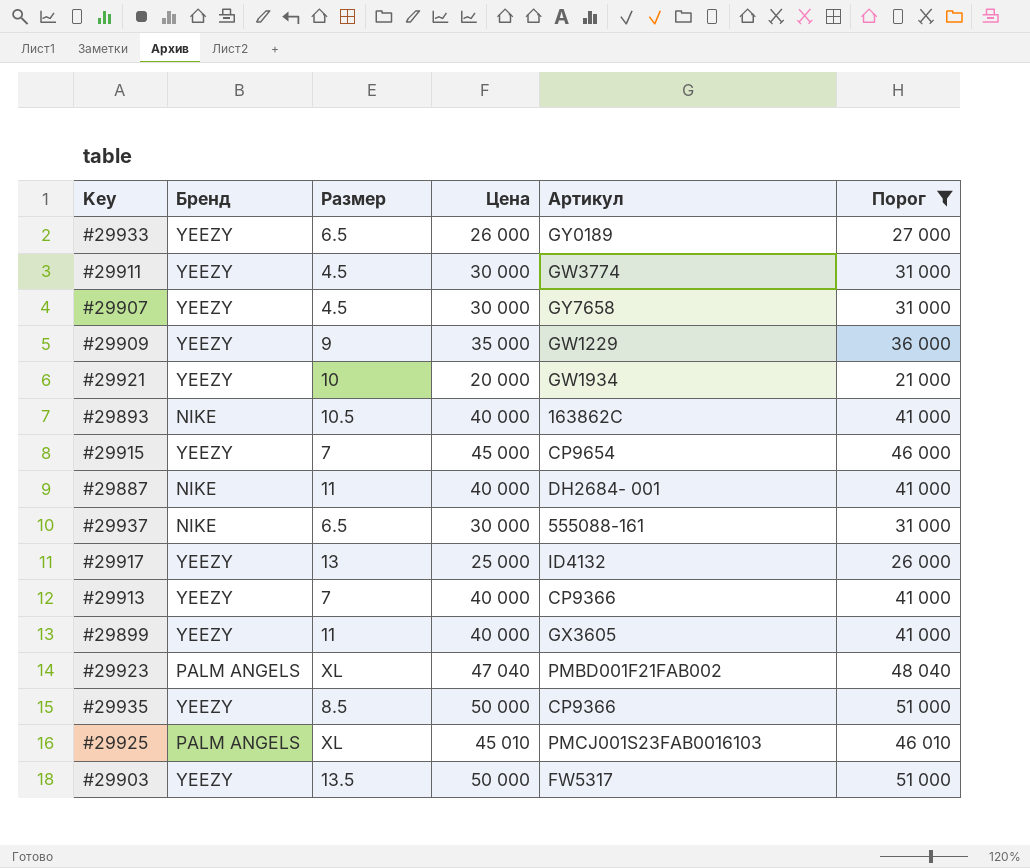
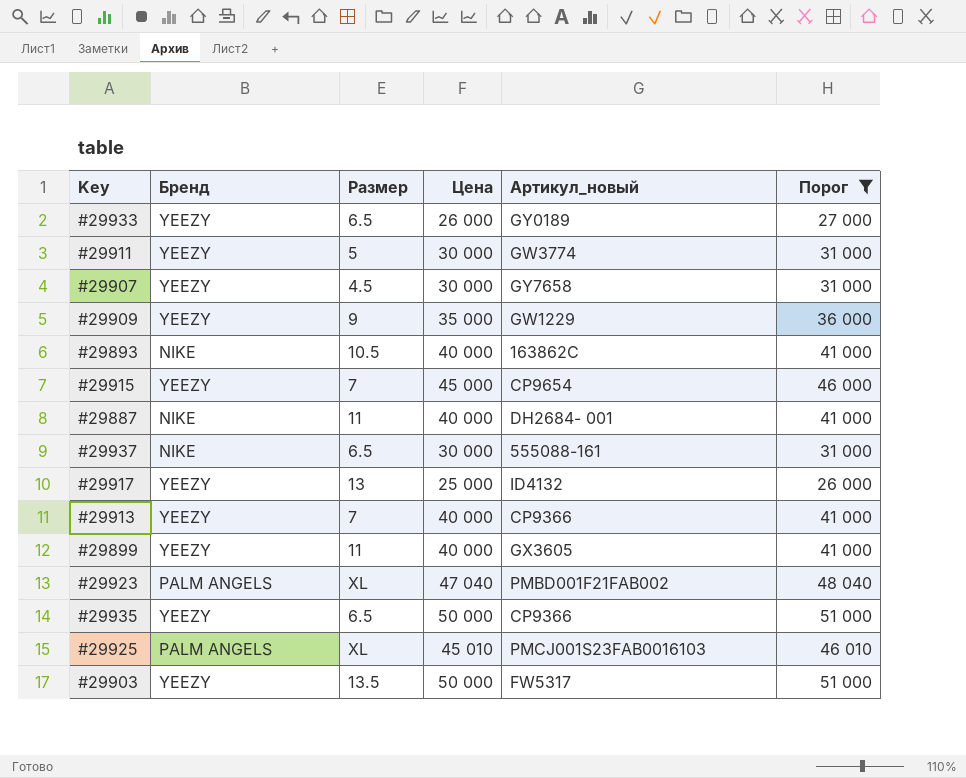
column name: Артикул -> Артикул_новый
row #29921: YEEZY | 10 | 20 000 | GW1934 | 21 000 -> none
#29911 | Размер: 4.5 -> 5
#29935 | Размер: 8.5 -> 6.5

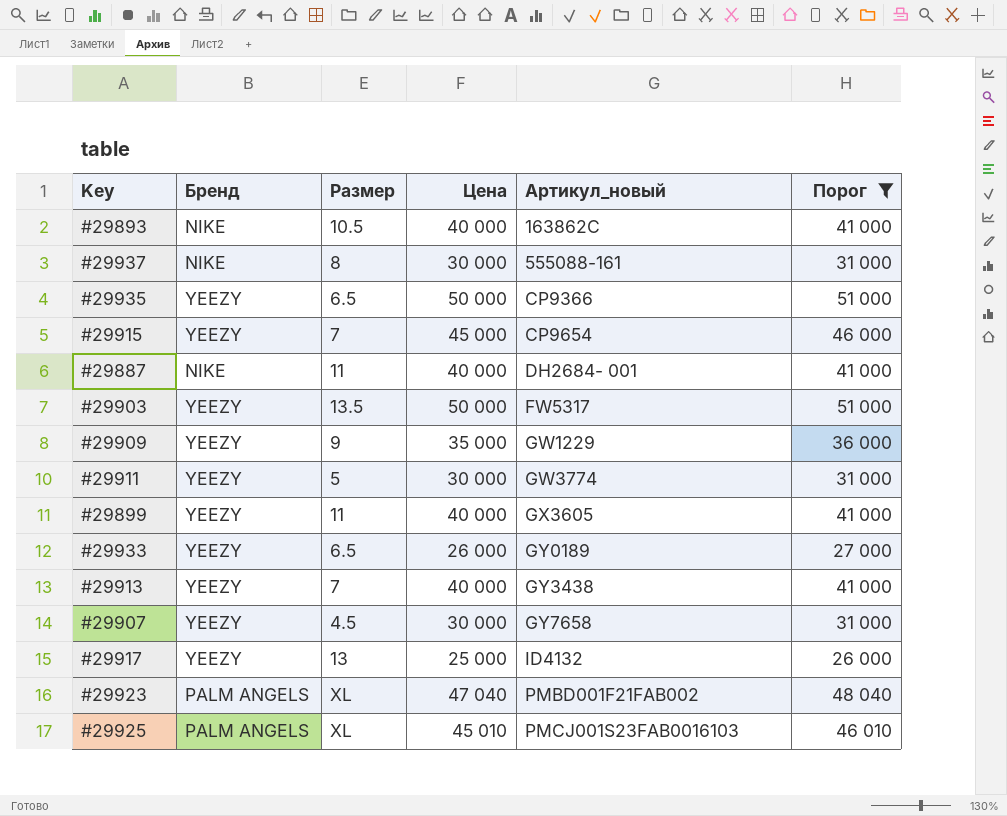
row order: none -> Артикул_новый ascending
#29937 | Размер: 6.5 -> 8
#29913 | Артикул_новый: CP9366 -> GY3438

